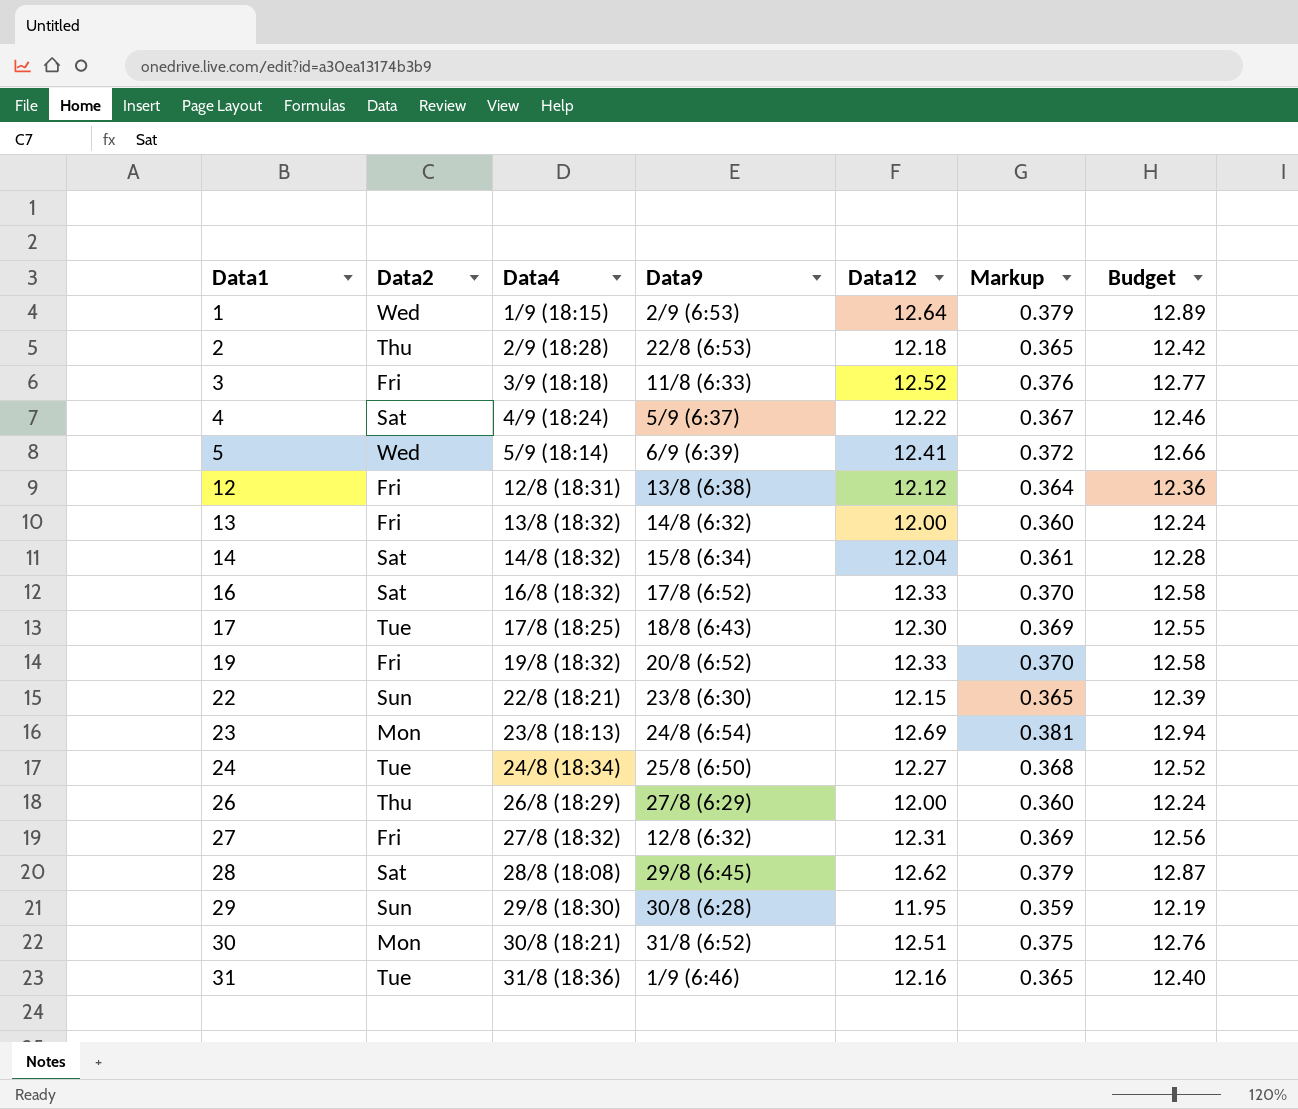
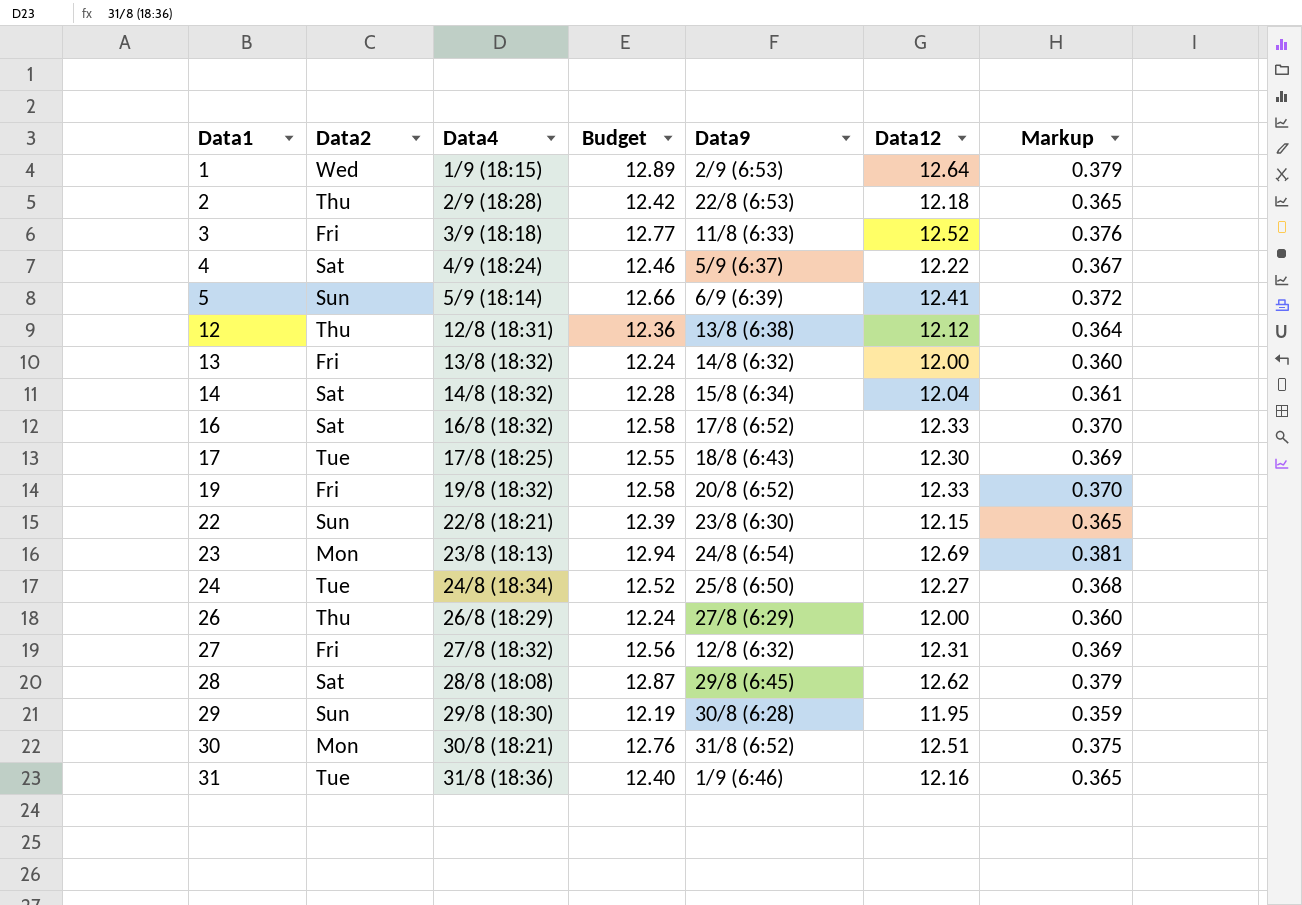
column Budget | position: 7 -> 4
5 | Data2: Wed -> Sun
12 | Data2: Fri -> Thu

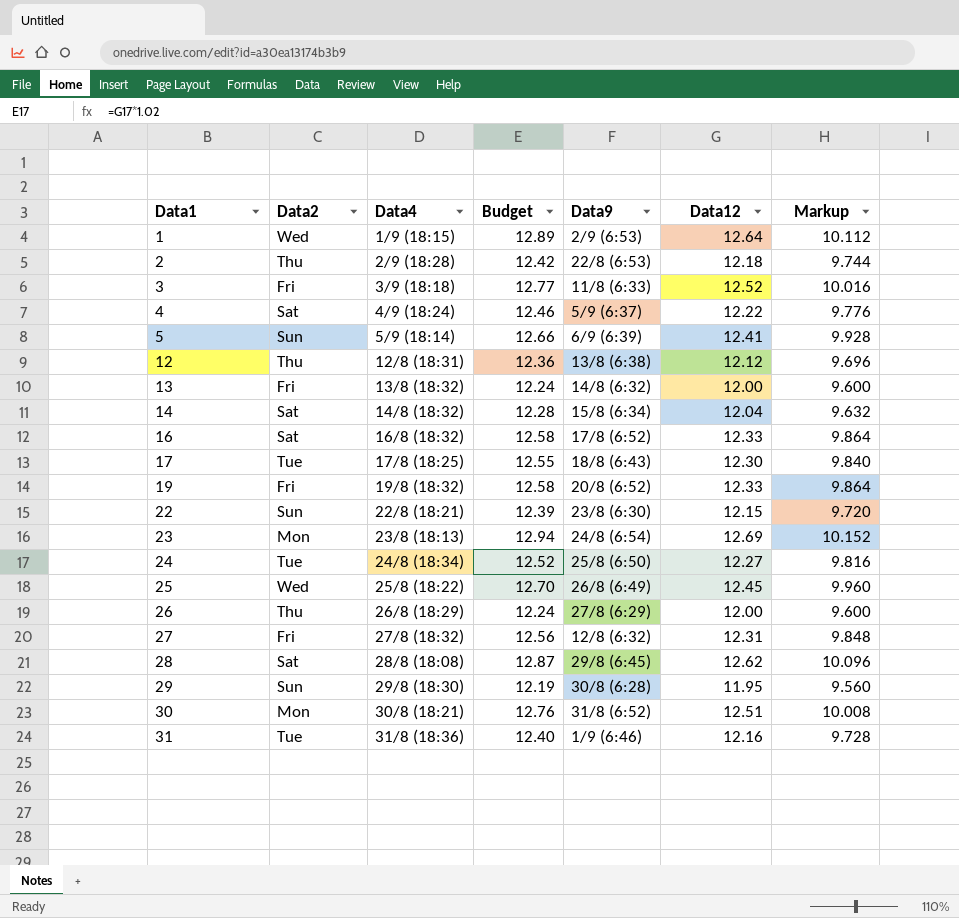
column Markup | formula: [Data12] * 0.03 -> [Data12] * 0.8
row 25: none -> Wed | 25/8 (18:22) | 12.70 | 26/8 (6:49) | 12.45 | 9.960

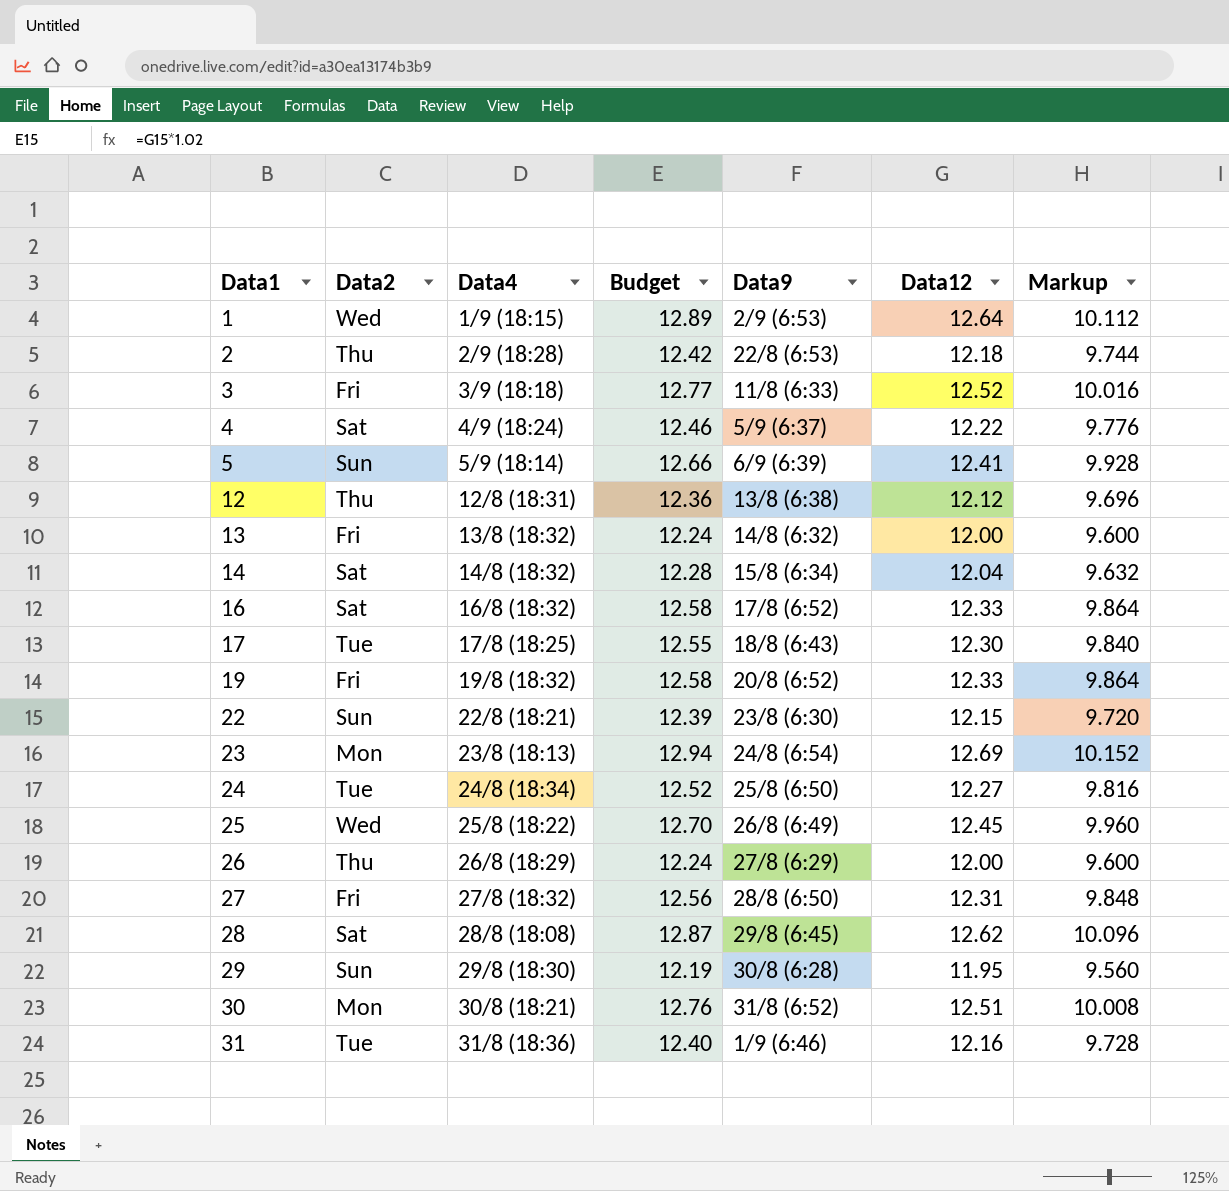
27 | Data9: 12/8 (6:32) -> 28/8 (6:50)

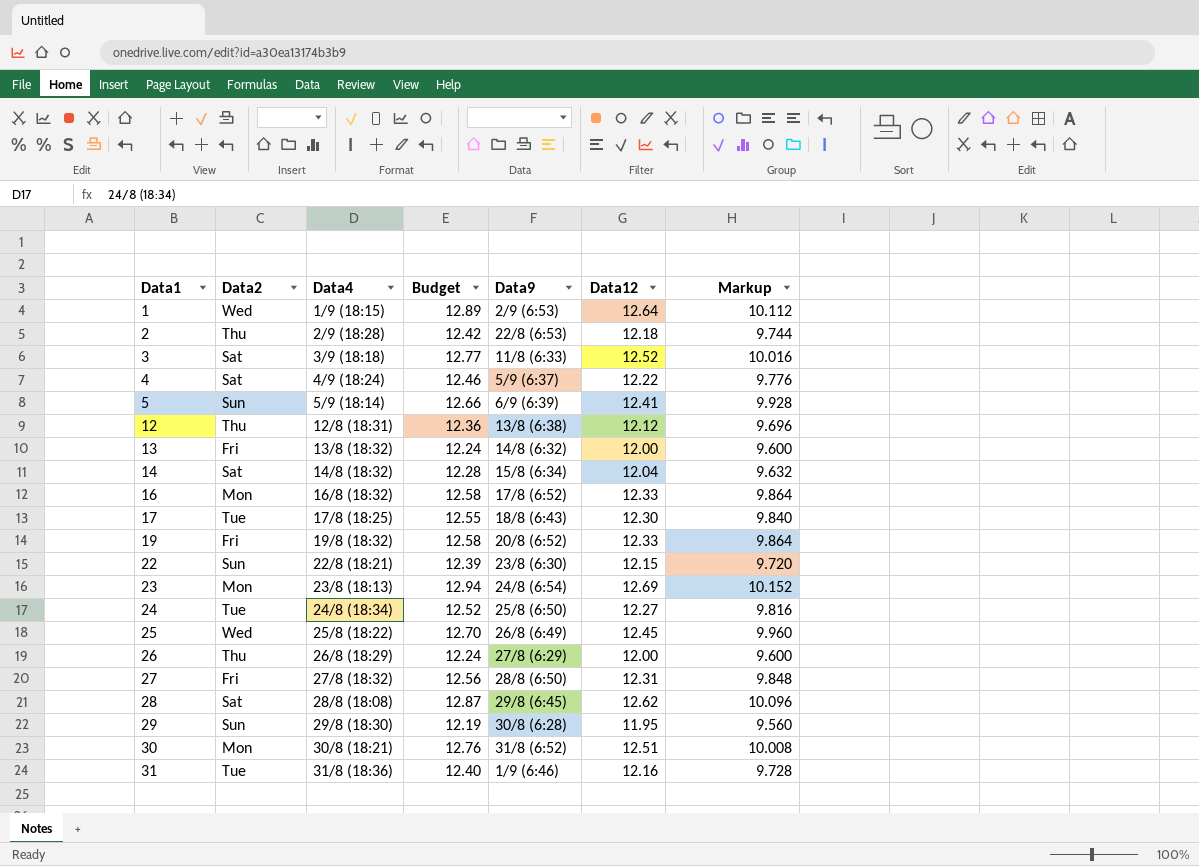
3 | Data2: Fri -> Sat
16 | Data2: Sat -> Mon

